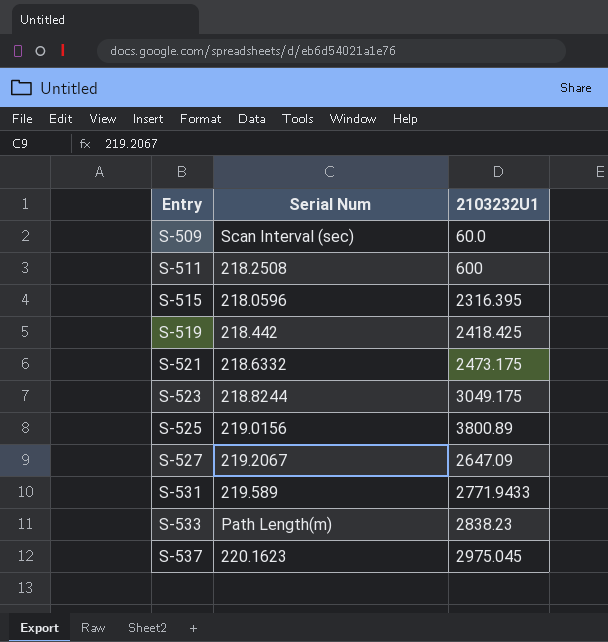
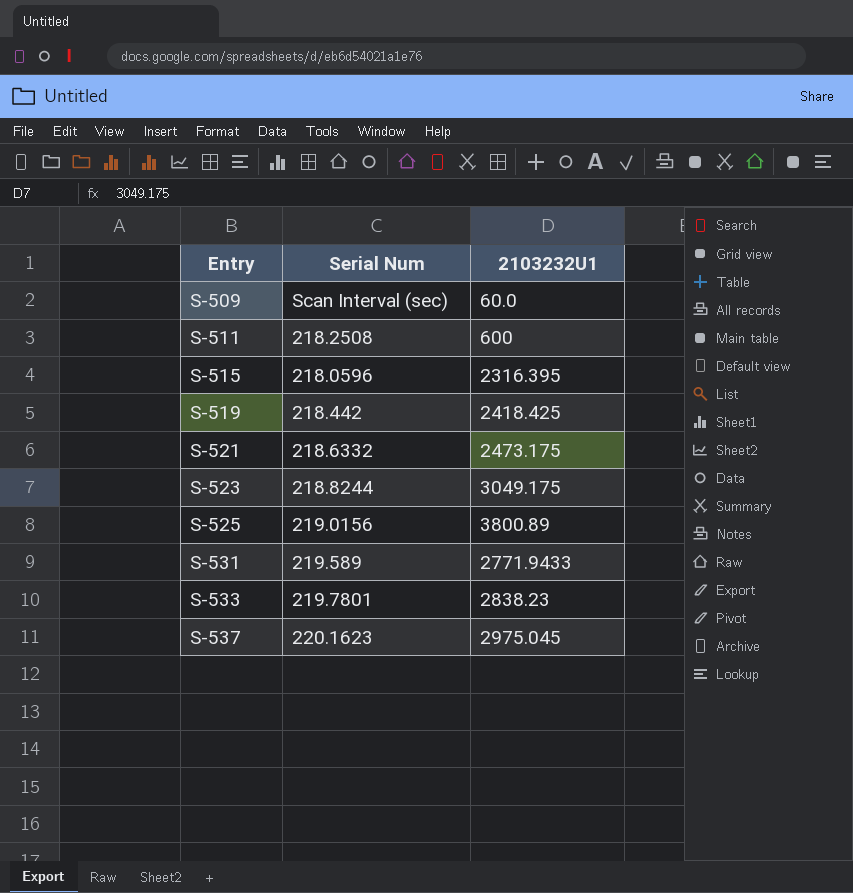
row S-527: 219.2067 | 2647.09 -> none
S-533 | Serial Num: Path Length(m) -> 219.7801

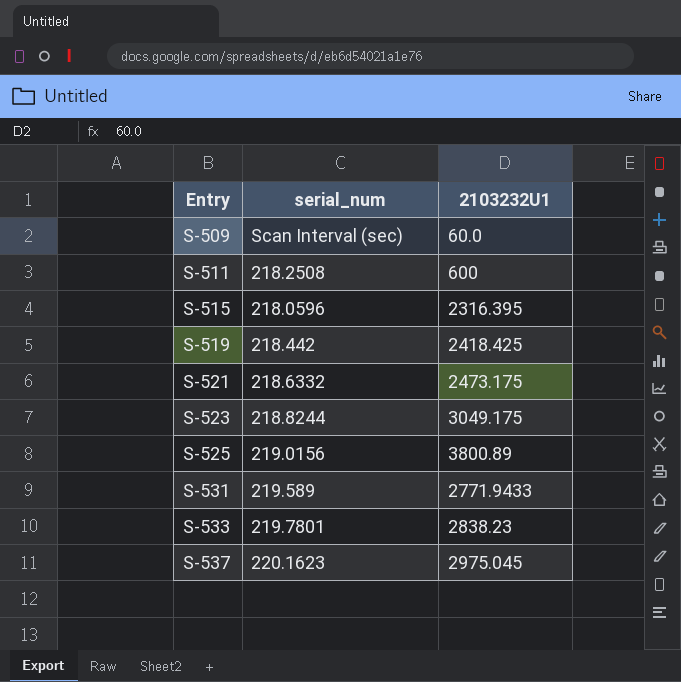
column name: Serial Num -> serial_num

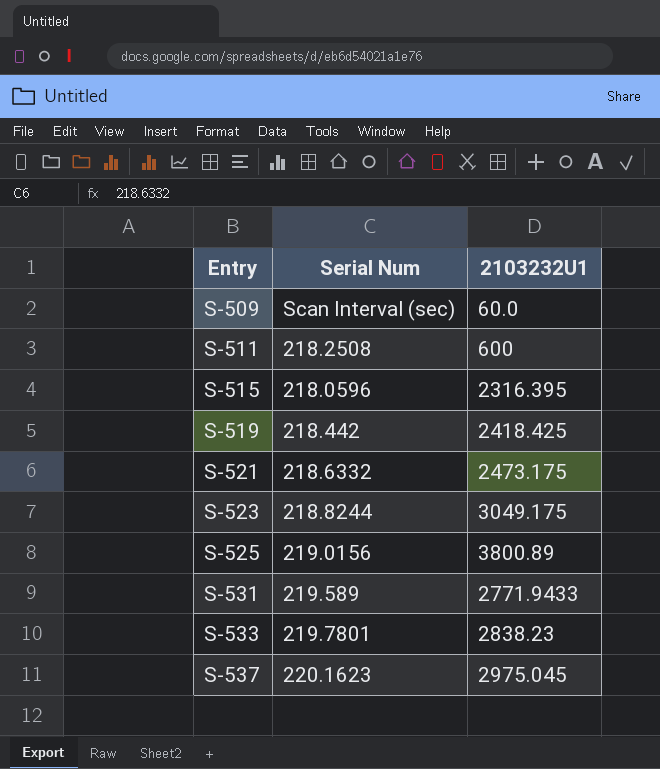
column name: serial_num -> Serial Num

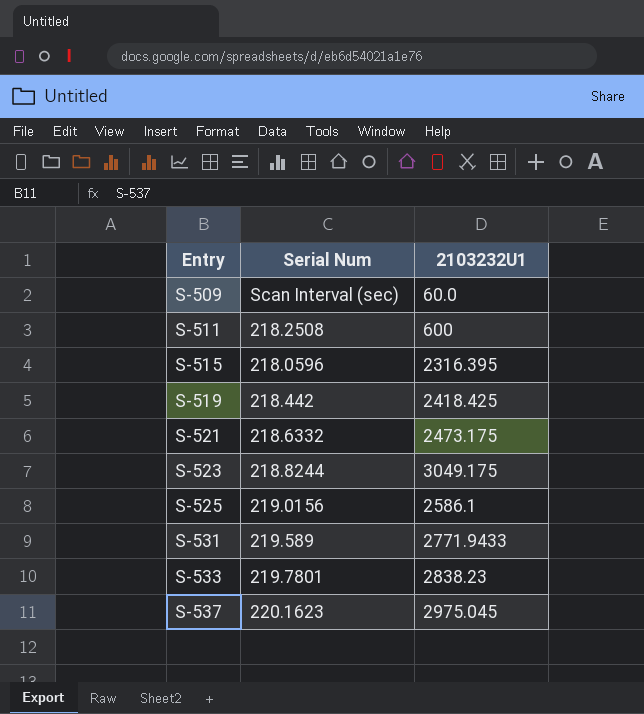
S-525 | 2103232U1: 3800.89 -> 2586.1

